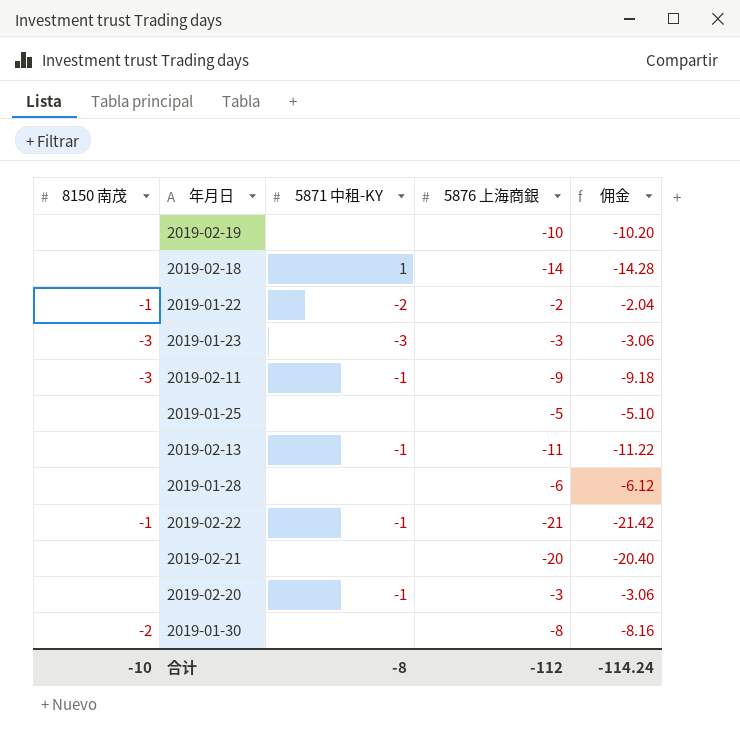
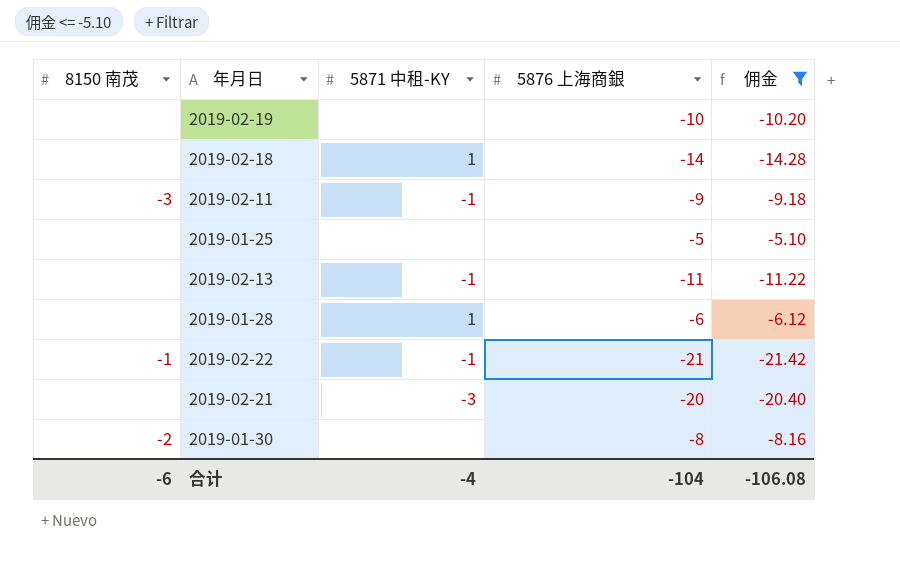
filter: none -> 佣金 <= -5.10
2019-01-28 | 5871 中租-KY: none -> 1
2019-02-21 | 5871 中租-KY: none -> -3
合计 | 8150 南茂: -10 -> -6
合计 | 5871 中租-KY: -8 -> -4
合计 | 5876 上海商銀: -112 -> -104
合计 | 佣金: -114.24 -> -106.08

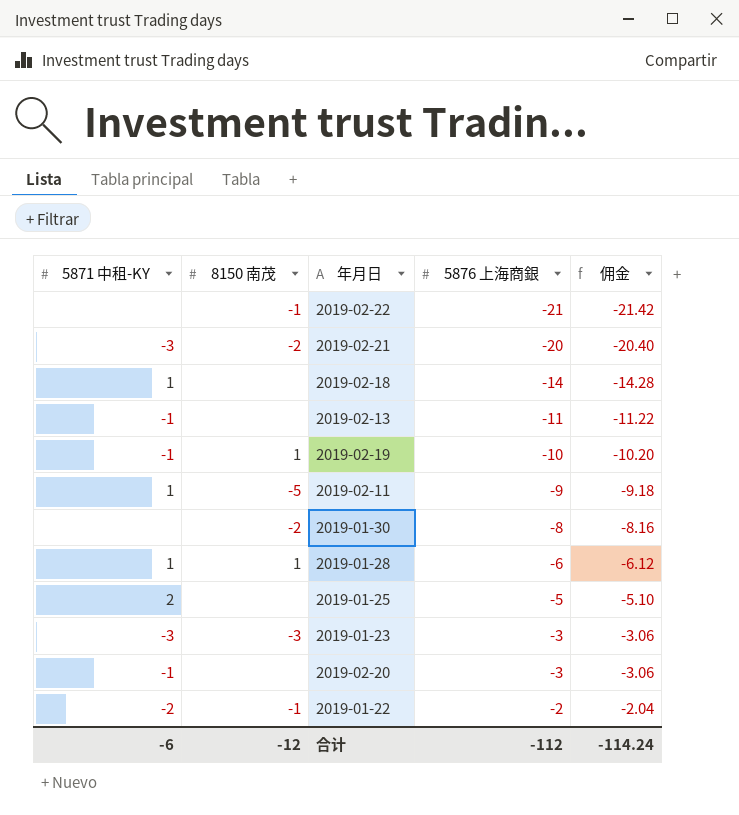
filter: 佣金 <= -5.10 -> none
row order: none -> 5876 上海商銀 ascending
column 5871 中租-KY | position: 3 -> 1
2019-02-22 | 5871 中租-KY: -1 -> none
2019-02-21 | 8150 南茂: none -> -2
2019-02-19 | 5871 中租-KY: none -> -1
2019-02-19 | 8150 南茂: none -> 1
2019-02-11 | 5871 中租-KY: -1 -> 1
2019-02-11 | 8150 南茂: -3 -> -5
2019-01-28 | 8150 南茂: none -> 1
2019-01-25 | 5871 中租-KY: none -> 2
合计 | 5871 中租-KY: -4 -> -6
合计 | 8150 南茂: -6 -> -12
合计 | 5876 上海商銀: -104 -> -112
合计 | 佣金: -106.08 -> -114.24

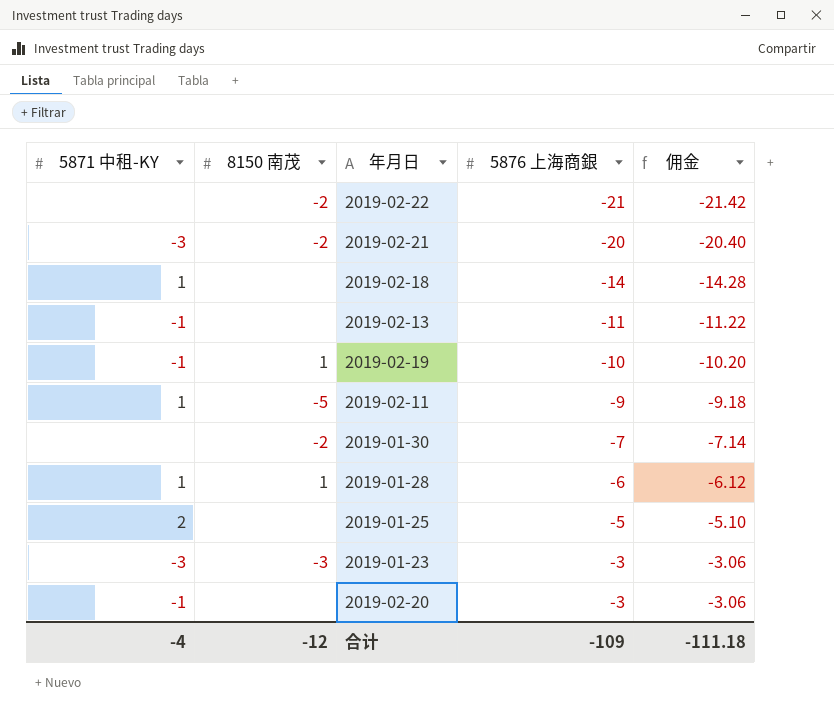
row 2019-01-22: -2 | -1 | -2 | -2.04 -> none
2019-02-22 | 8150 南茂: -1 -> -2
2019-01-30 | 5876 上海商銀: -8 -> -7
2019-01-30 | 佣金: -8.16 -> -7.14
合计 | 5871 中租-KY: -6 -> -4
合计 | 5876 上海商銀: -112 -> -109
合计 | 佣金: -114.24 -> -111.18

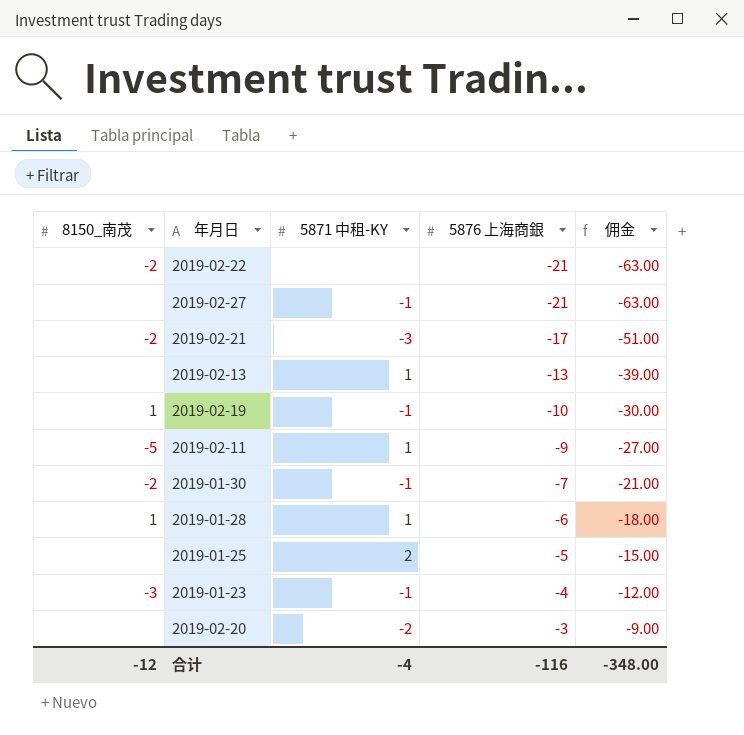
column name: 8150 南茂 -> 8150_南茂
column 5871 中租-KY | position: 1 -> 3
column 佣金 | formula: [5876 上海商銀] * 1.02 -> [5876 上海商銀] * 3
row 2019-02-18: 1 | none | -14 | -14.28 -> none
row 2019-02-27: none -> none | -1 | -21 | -63.00
2019-02-21 | 5876 上海商銀: -20 -> -17
2019-02-13 | 5871 中租-KY: -1 -> 1
2019-02-13 | 5876 上海商銀: -11 -> -13
2019-01-30 | 5871 中租-KY: none -> -1
2019-01-23 | 5871 中租-KY: -3 -> -1
2019-01-23 | 5876 上海商銀: -3 -> -4
2019-02-20 | 5871 中租-KY: -1 -> -2
合计 | 5876 上海商銀: -109 -> -116
合计 | 佣金: -111.18 -> -348.00

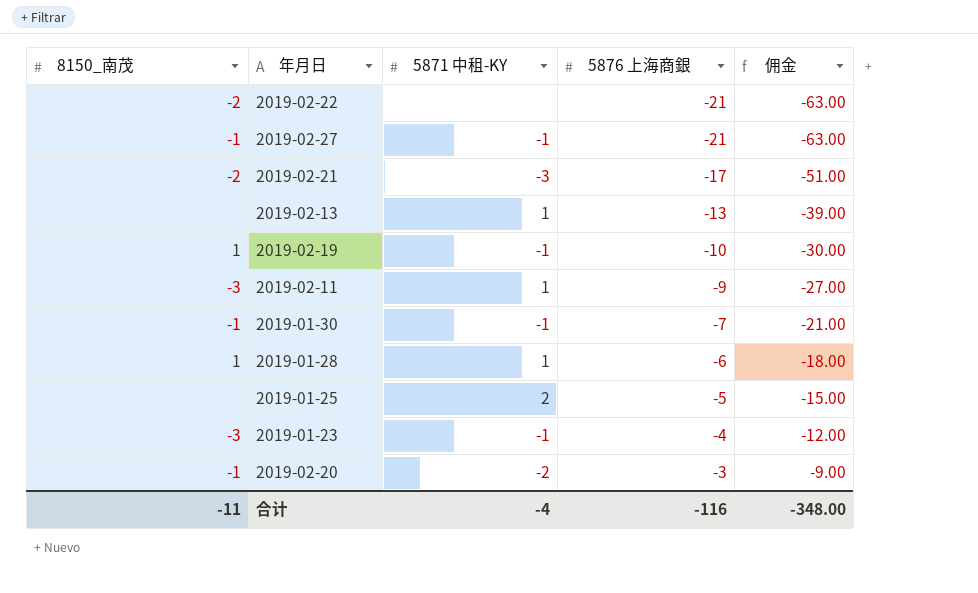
2019-02-27 | 8150_南茂: none -> -1
2019-02-11 | 8150_南茂: -5 -> -3
2019-01-30 | 8150_南茂: -2 -> -1
2019-02-20 | 8150_南茂: none -> -1
合计 | 8150_南茂: -12 -> -11

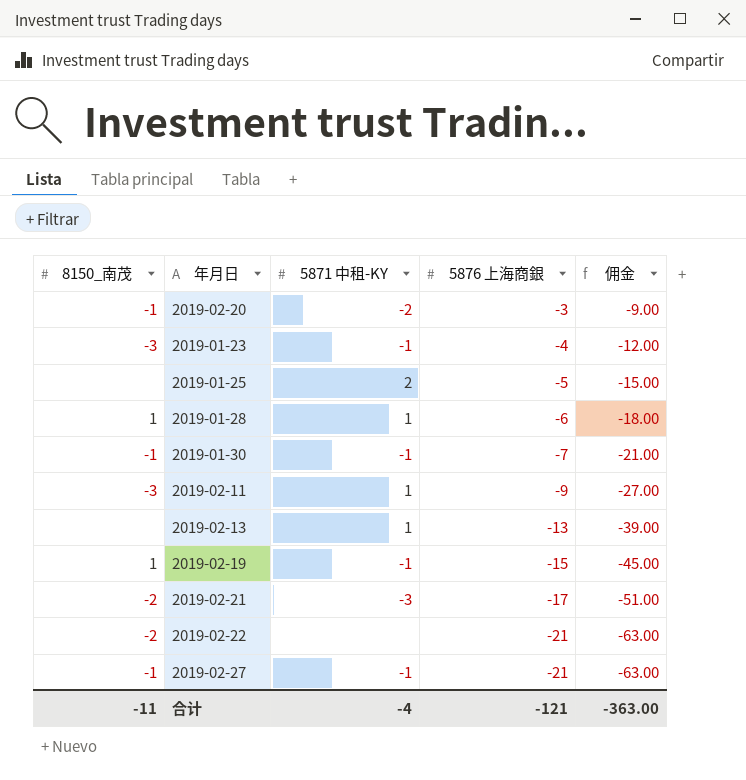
row order: 5876 上海商銀 ascending -> 5876 上海商銀 descending
2019-02-19 | 5876 上海商銀: -10 -> -15
2019-02-19 | 佣金: -30.00 -> -45.00
合计 | 5876 上海商銀: -116 -> -121
合计 | 佣金: -348.00 -> -363.00

